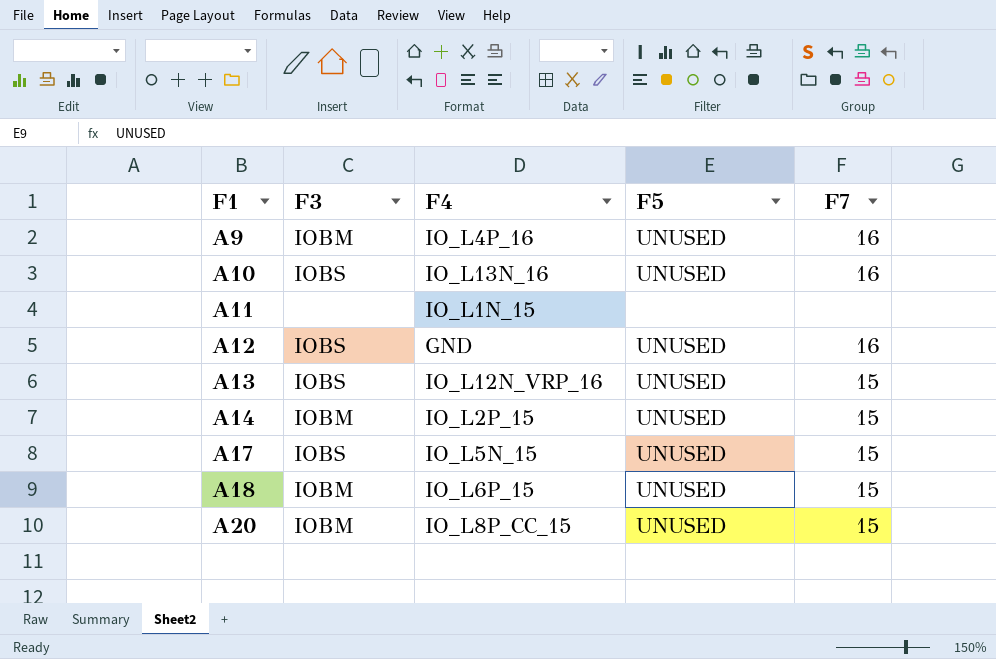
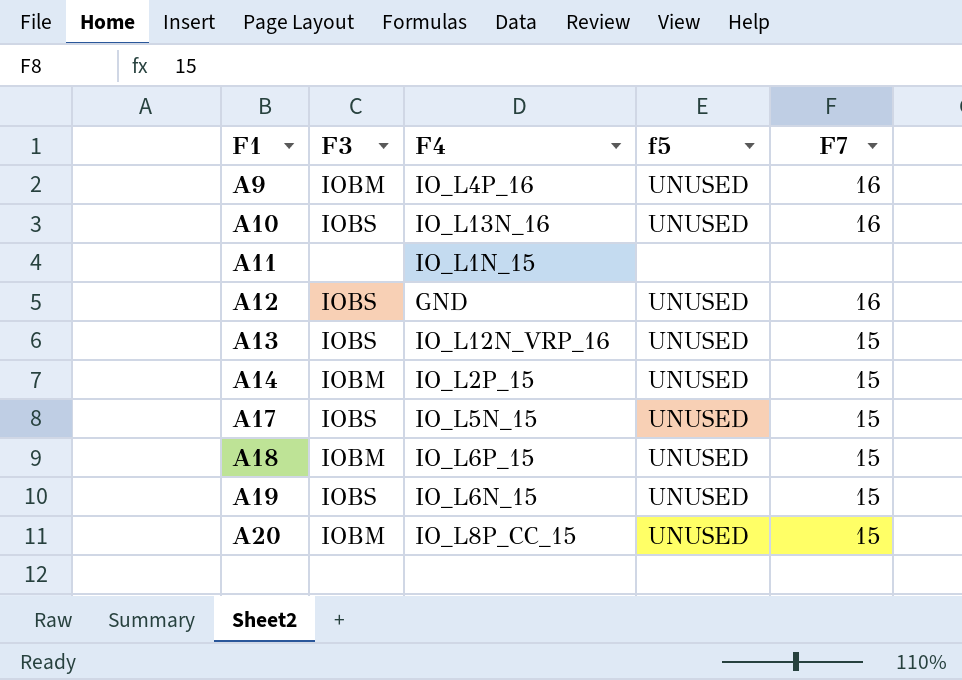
column name: F5 -> f5
row A19: none -> IOBS | IO_L6N_15 | UNUSED | 15

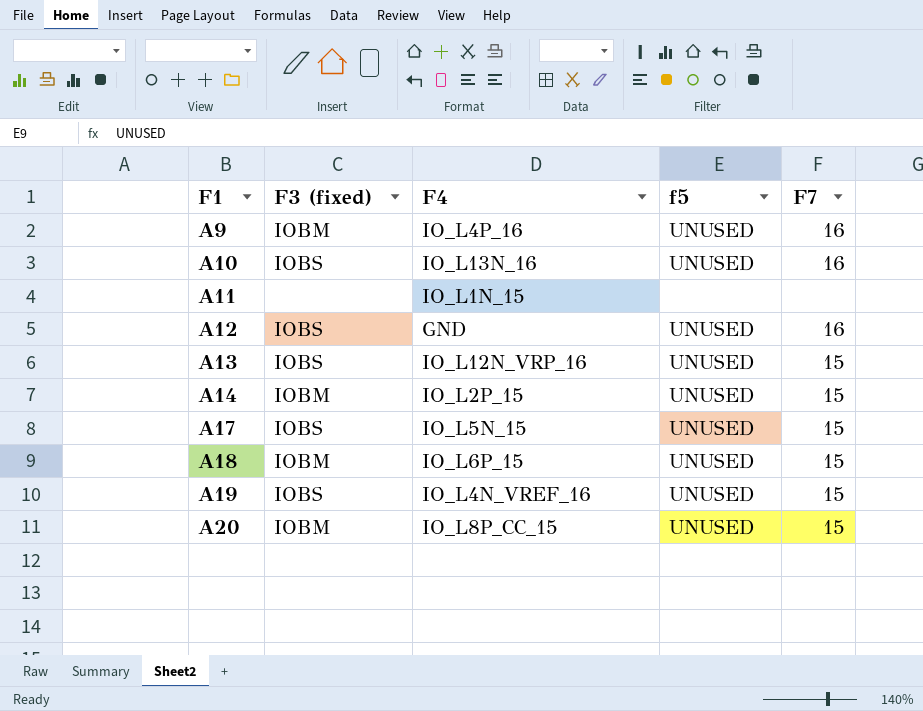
column name: F3 -> F3 (fixed)
A19 | F4: IO_L6N_15 -> IO_L4N_VREF_16

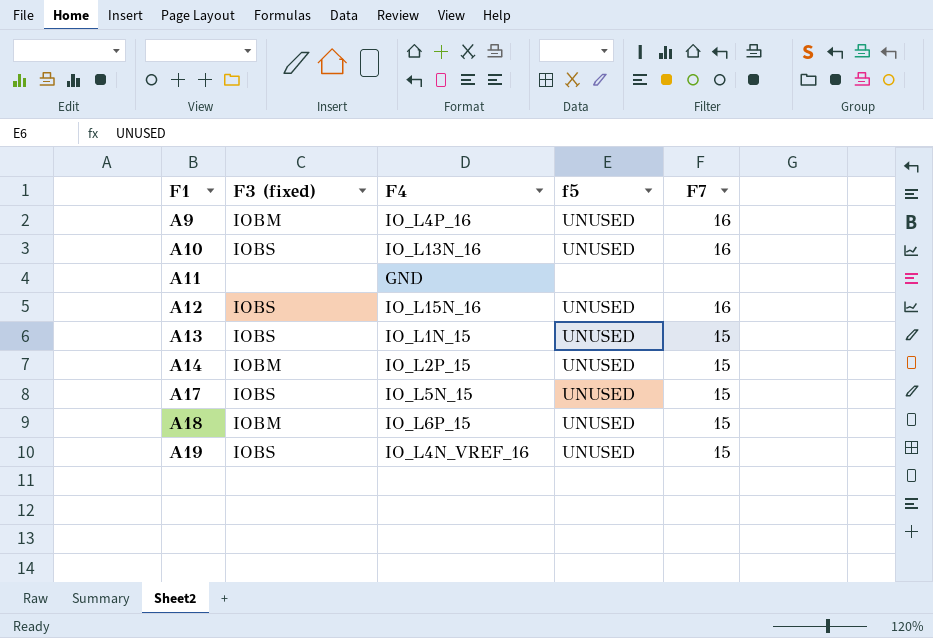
row A20: IOBM | IO_L8P_CC_15 | UNUSED | 15 -> none
A11 | F4: IO_L1N_15 -> GND
A12 | F4: GND -> IO_L15N_16
A13 | F4: IO_L12N_VRP_16 -> IO_L1N_15

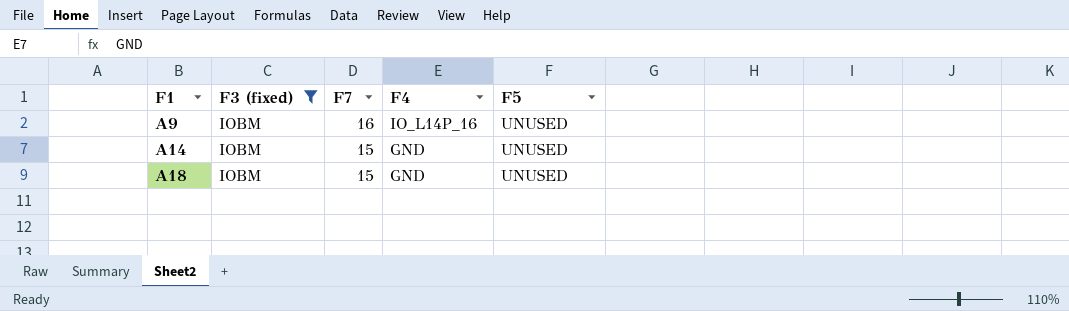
filter: none -> F3 (fixed) = IOBM
column F7 | position: 5 -> 3
column name: f5 -> F5
A9 | F4: IO_L4P_16 -> IO_L14P_16
A14 | F4: IO_L2P_15 -> GND
A18 | F4: IO_L6P_15 -> GND

